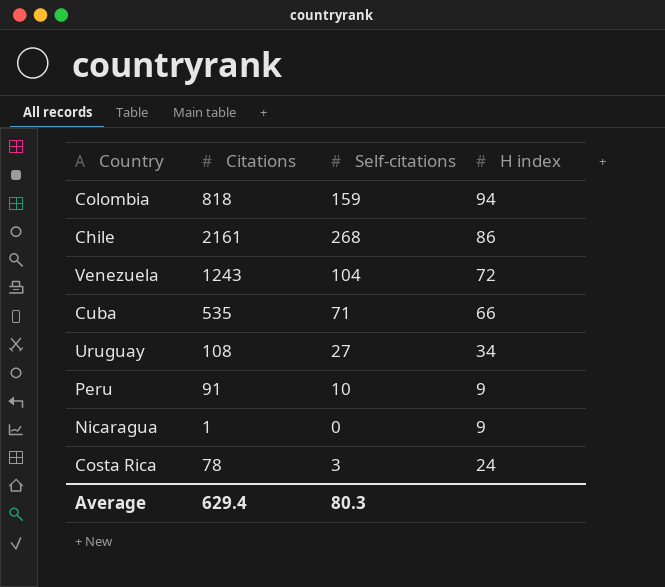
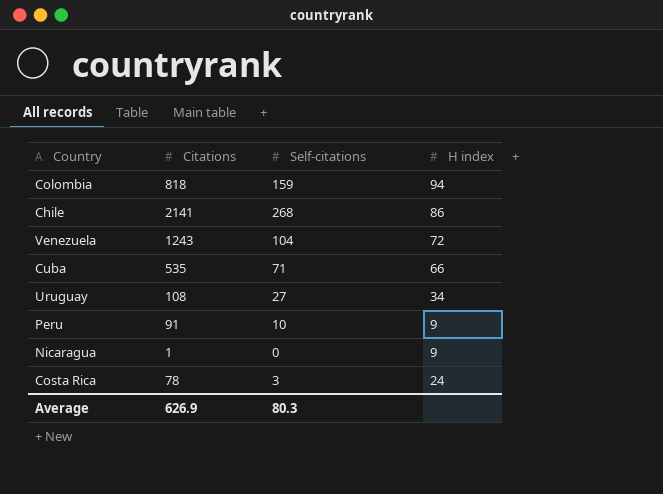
Chile | Citations: 2161 -> 2141
Average | Citations: 629.4 -> 626.9

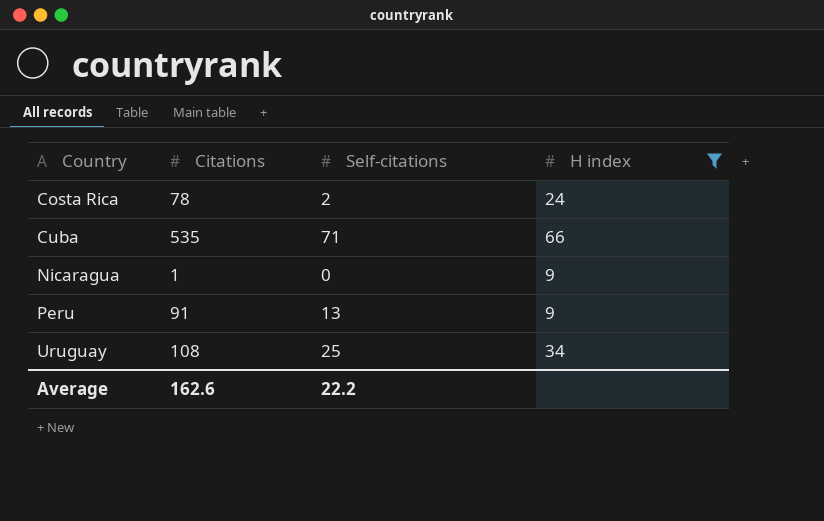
filter: none -> H index <= 66
row order: none -> Country ascending
Costa Rica | Self-citations: 3 -> 2
Peru | Self-citations: 10 -> 13
Uruguay | Self-citations: 27 -> 25
Average | Citations: 626.9 -> 162.6
Average | Self-citations: 80.3 -> 22.2

